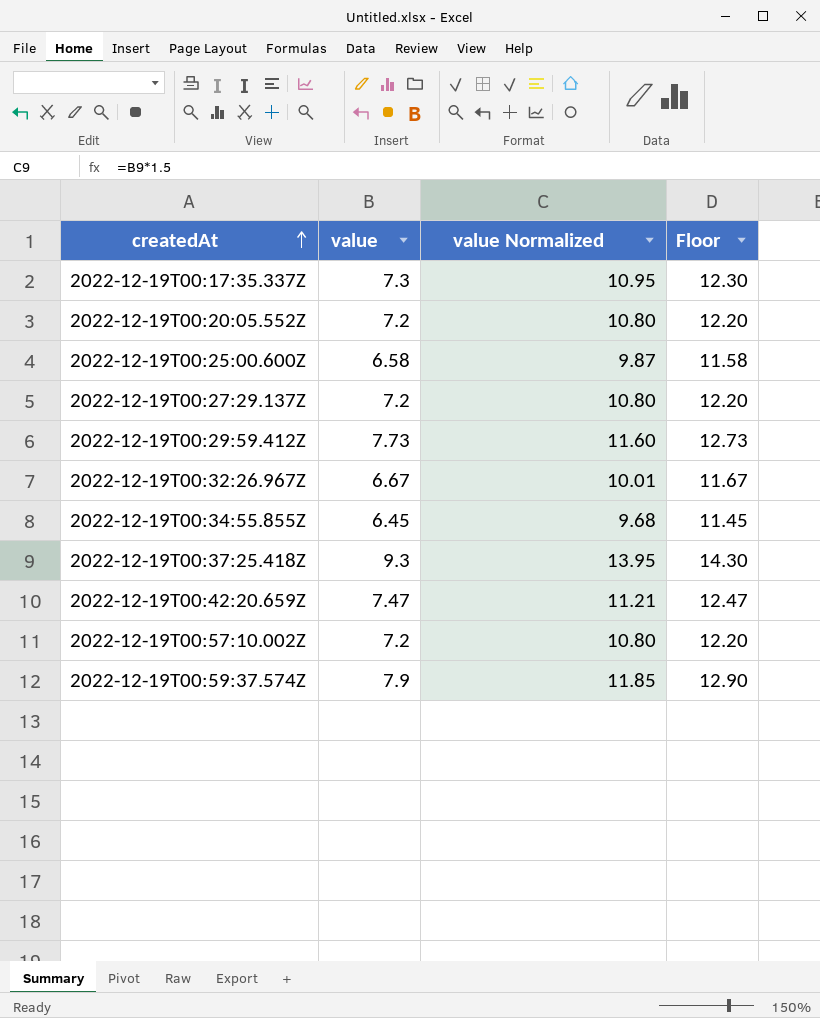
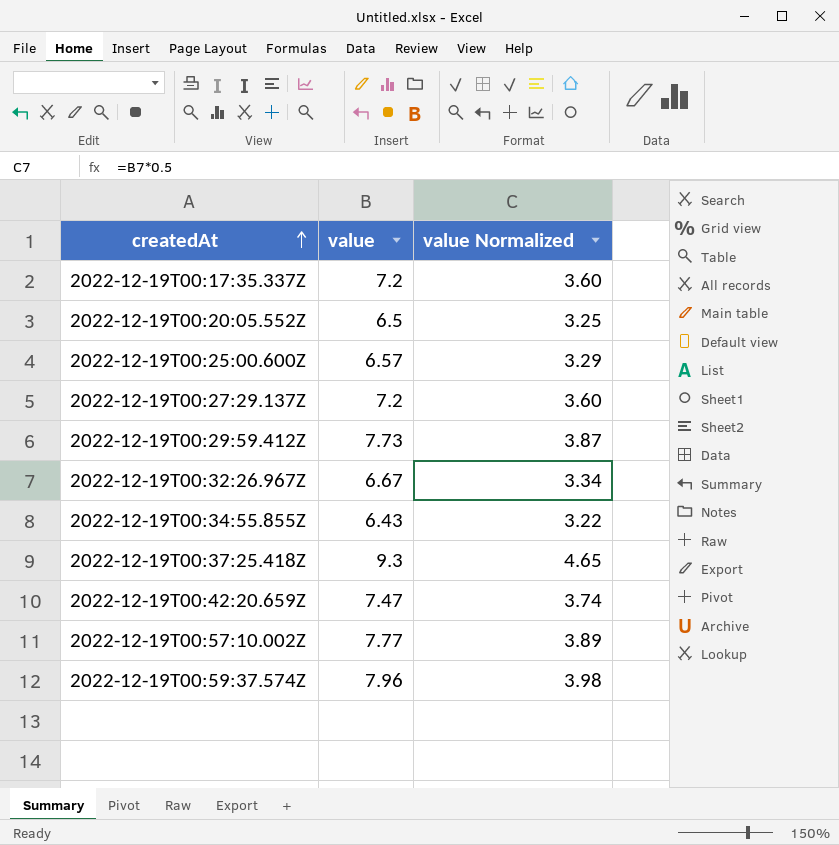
column Floor | formula: [value] + 5 -> none
column value Normalized | formula: [value] * 1.5 -> [value] * 0.5
2022-12-19T00:17:35.337Z | value: 7.3 -> 7.2
2022-12-19T00:20:05.552Z | value: 7.2 -> 6.5
2022-12-19T00:25:00.600Z | value: 6.58 -> 6.57
2022-12-19T00:34:55.855Z | value: 6.45 -> 6.43
2022-12-19T00:57:10.002Z | value: 7.2 -> 7.77
2022-12-19T00:59:37.574Z | value: 7.9 -> 7.96

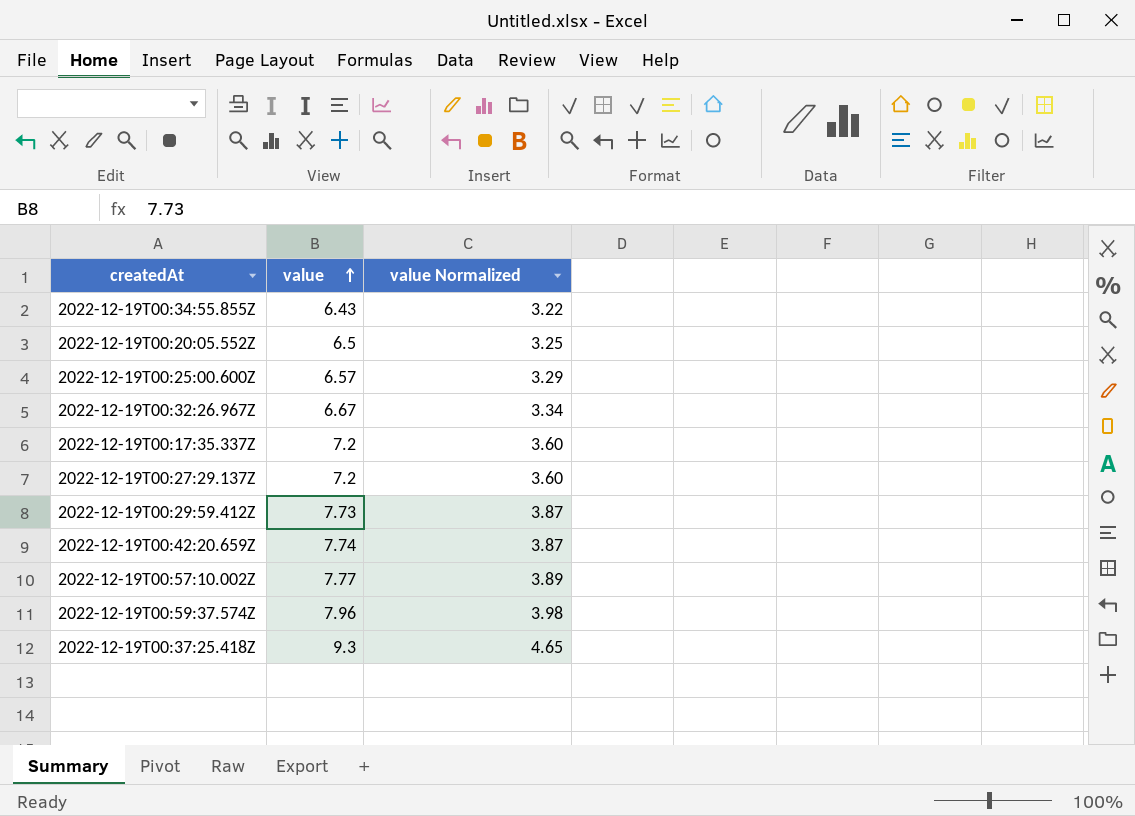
row order: createdAt ascending -> value ascending
2022-12-19T00:42:20.659Z | value: 7.47 -> 7.74
2022-12-19T00:42:20.659Z | value Normalized: 3.74 -> 3.87

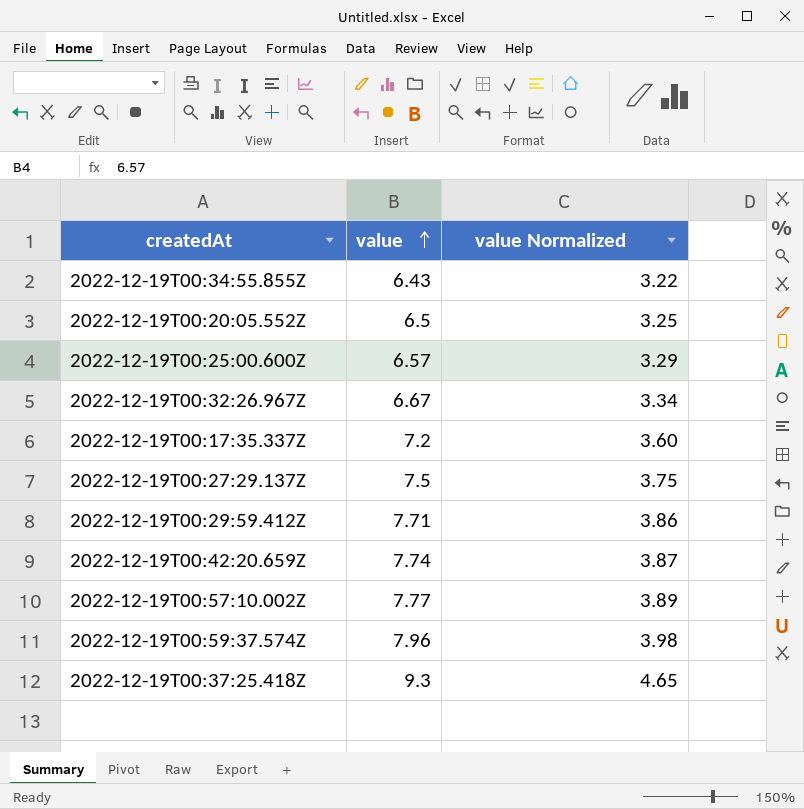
2022-12-19T00:27:29.137Z | value: 7.2 -> 7.5
2022-12-19T00:27:29.137Z | value Normalized: 3.60 -> 3.75
2022-12-19T00:29:59.412Z | value: 7.73 -> 7.71
2022-12-19T00:29:59.412Z | value Normalized: 3.87 -> 3.86

